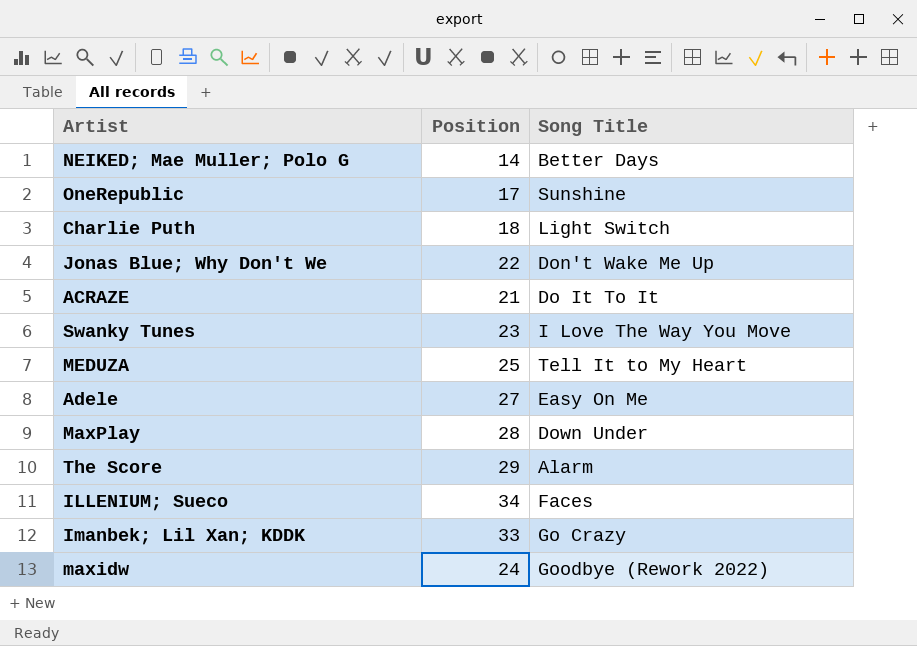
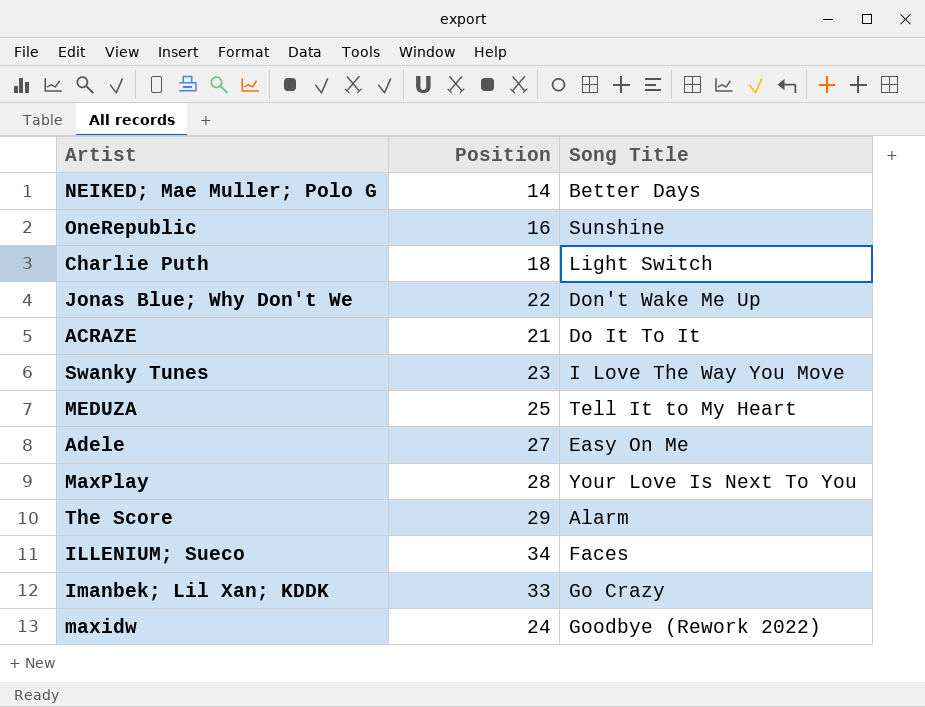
OneRepublic | Position: 17 -> 16
MaxPlay | Song Title: Down Under -> Your Love Is Next To You

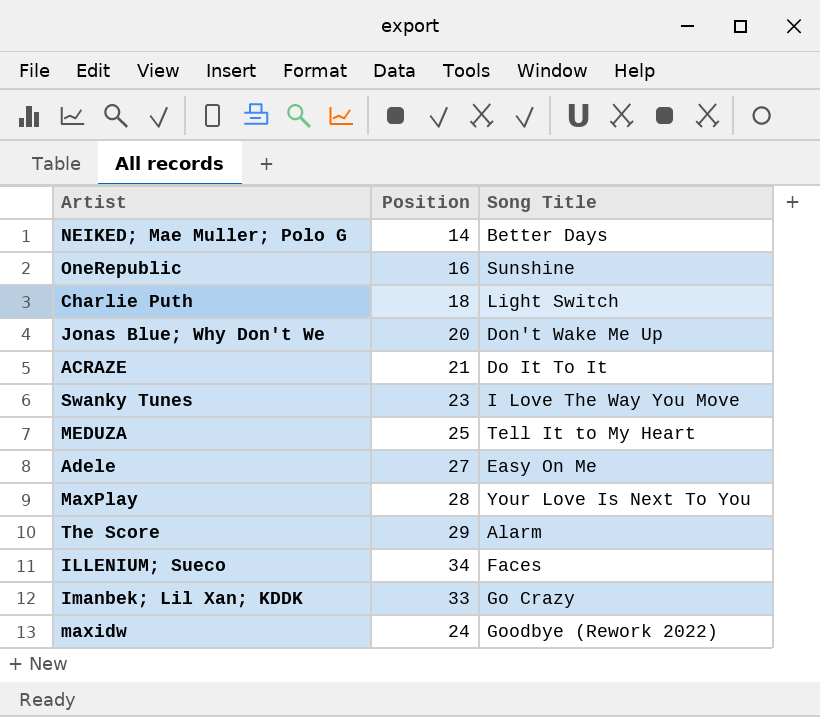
Jonas Blue; Why Don't We | Position: 22 -> 20

